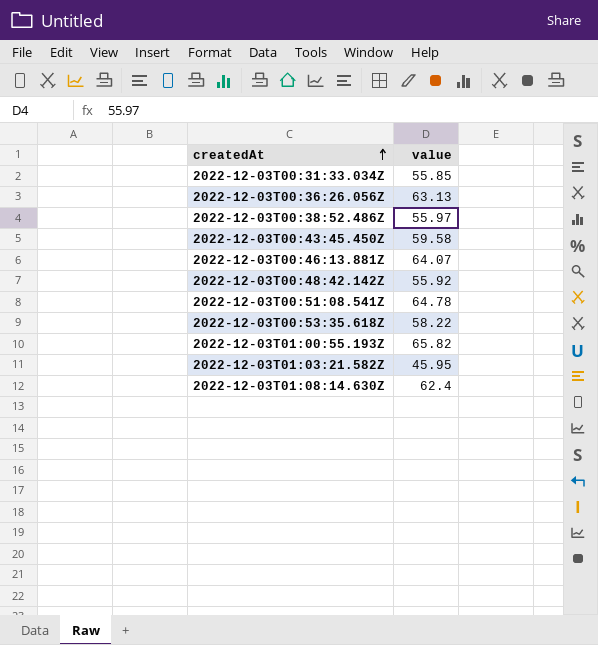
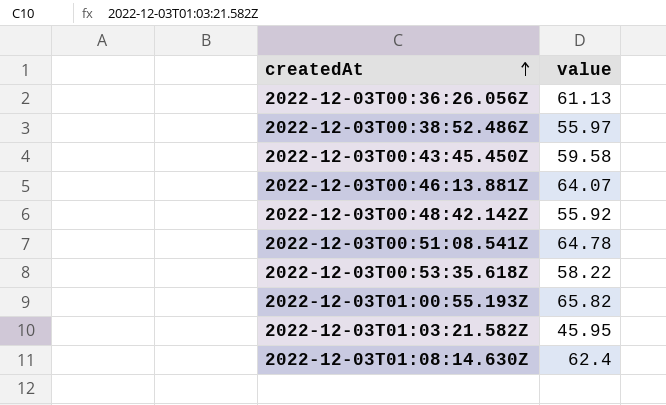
row 2022-12-03T00:31:33.034Z: 55.85 -> none
2022-12-03T00:36:26.056Z | value: 63.13 -> 61.13

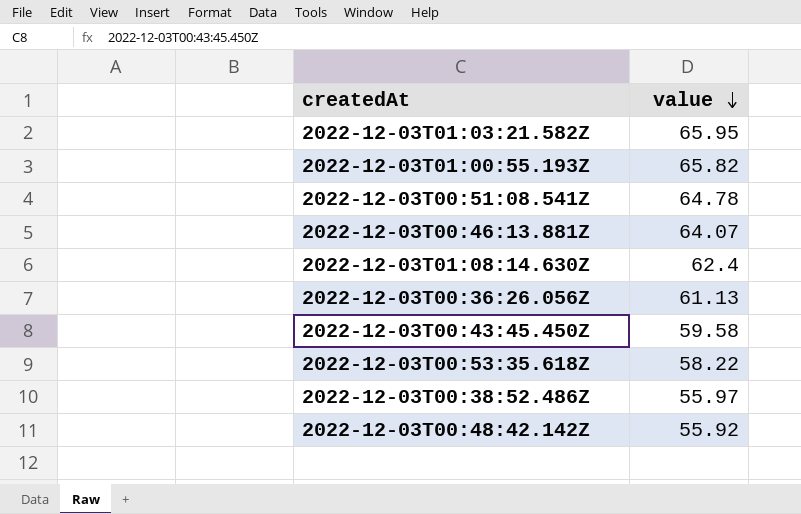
row order: createdAt ascending -> value descending
2022-12-03T01:03:21.582Z | value: 45.95 -> 65.95

